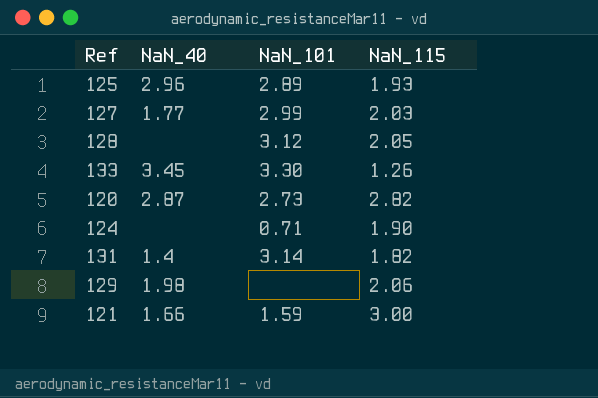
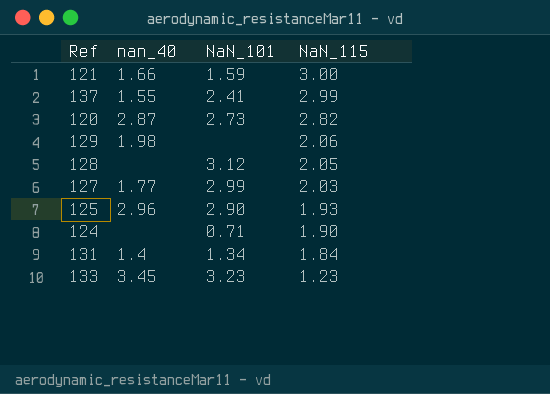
row order: none -> NaN_115 descending
column name: NaN_40 -> nan_40
row 137: none -> 1.55 | 2.41 | 2.99
125 | NaN_101: 2.89 -> 2.90
131 | NaN_101: 3.14 -> 1.34
131 | NaN_115: 1.82 -> 1.84
133 | NaN_101: 3.30 -> 3.23
133 | NaN_115: 1.26 -> 1.23

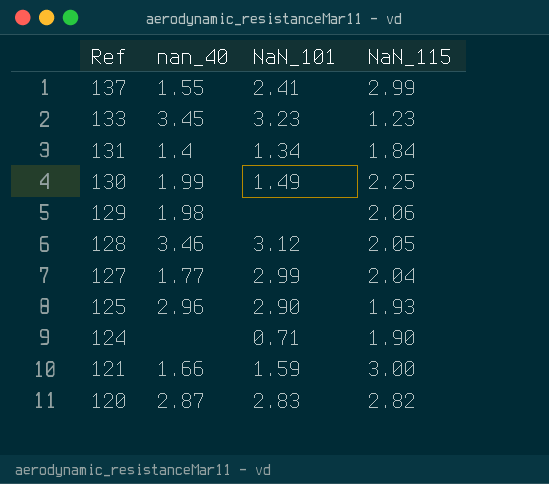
row order: NaN_115 descending -> Ref descending
row 130: none -> 1.99 | 1.49 | 2.25
128 | nan_40: none -> 3.46
127 | NaN_115: 2.03 -> 2.04
120 | NaN_101: 2.73 -> 2.83

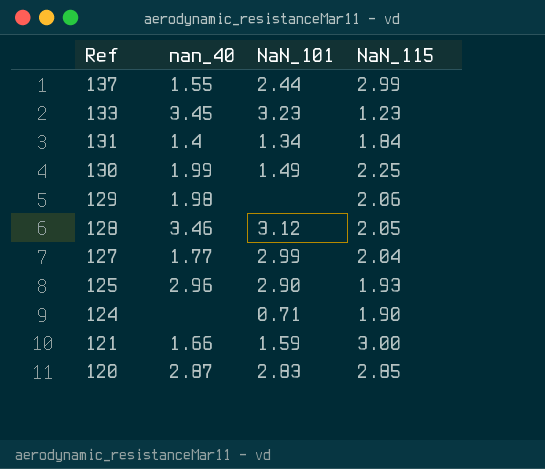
137 | NaN_101: 2.41 -> 2.44
120 | NaN_115: 2.82 -> 2.85

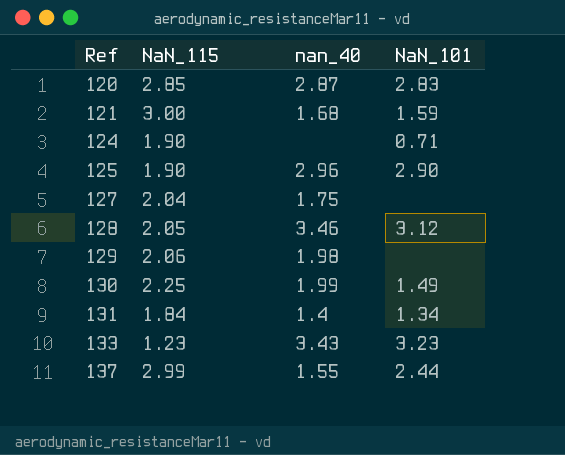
row order: Ref descending -> Ref ascending
column NaN_115 | position: 4 -> 2
121 | nan_40: 1.66 -> 1.68
125 | NaN_115: 1.93 -> 1.90
127 | nan_40: 1.77 -> 1.75
127 | NaN_101: 2.99 -> none
133 | nan_40: 3.45 -> 3.43

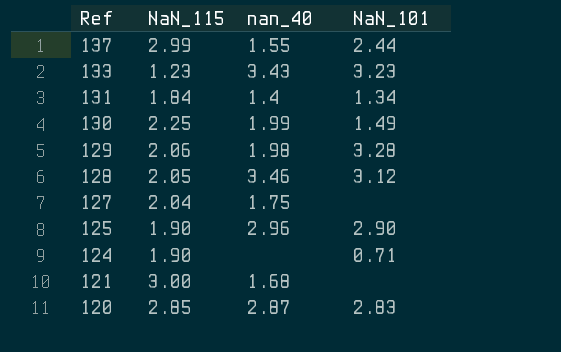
row order: Ref ascending -> Ref descending
129 | NaN_101: none -> 3.28
121 | NaN_101: 1.59 -> none

